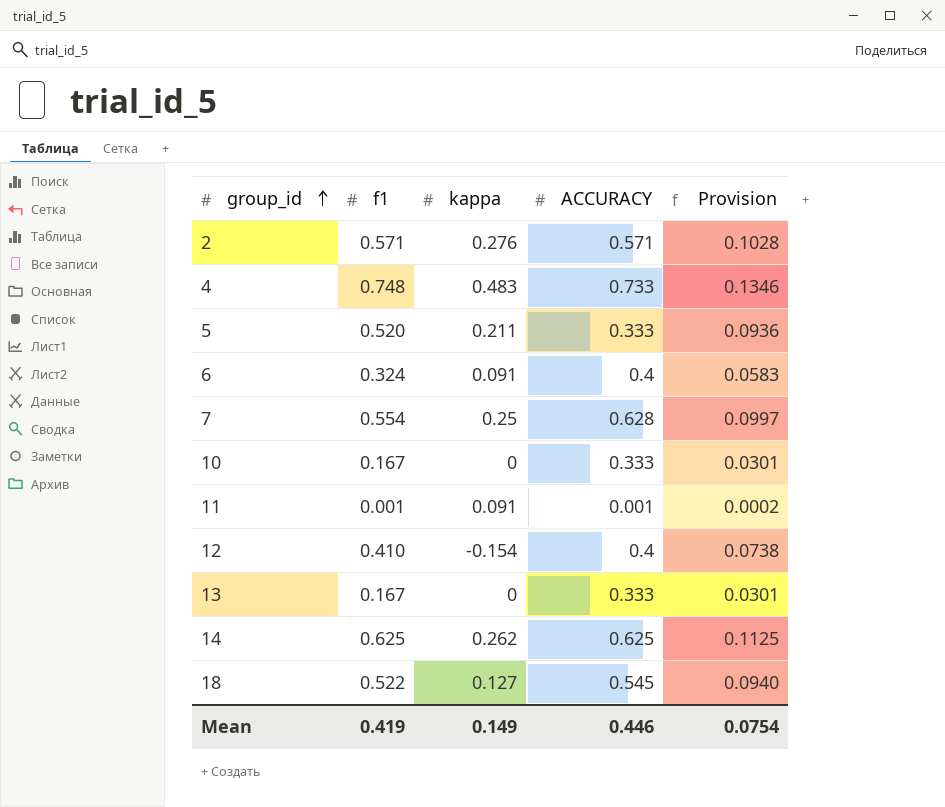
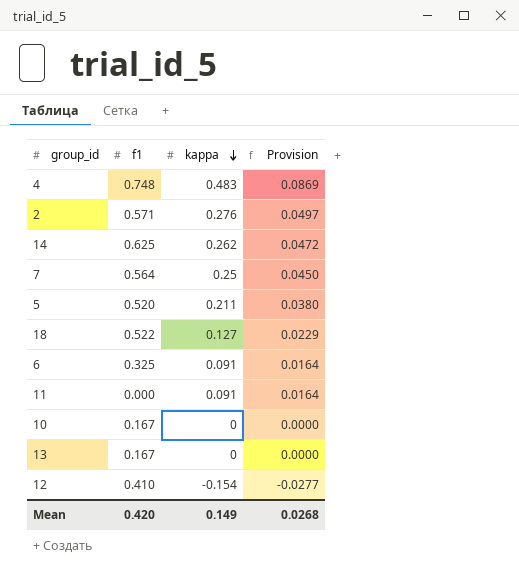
row order: group_id ascending -> kappa descending
column ACCURACY | position: 4 -> none
column Provision | formula: [f1] * 0.18 -> [kappa] * 0.18
7 | f1: 0.554 -> 0.564
6 | f1: 0.324 -> 0.325
11 | f1: 0.001 -> 0.000
Mean | f1: 0.419 -> 0.420
Mean | Provision: 0.0754 -> 0.0268

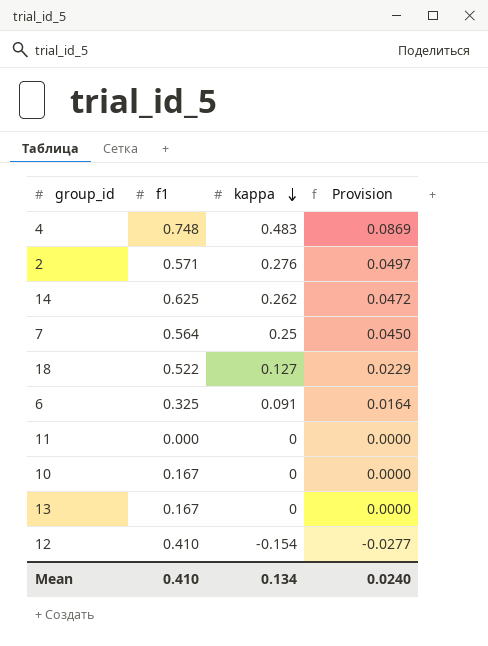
row 5: 0.520 | 0.211 | 0.0380 -> none
11 | kappa: 0.091 -> 0
11 | Provision: 0.0164 -> 0.0000
Mean | f1: 0.420 -> 0.410
Mean | kappa: 0.149 -> 0.134
Mean | Provision: 0.0268 -> 0.0240

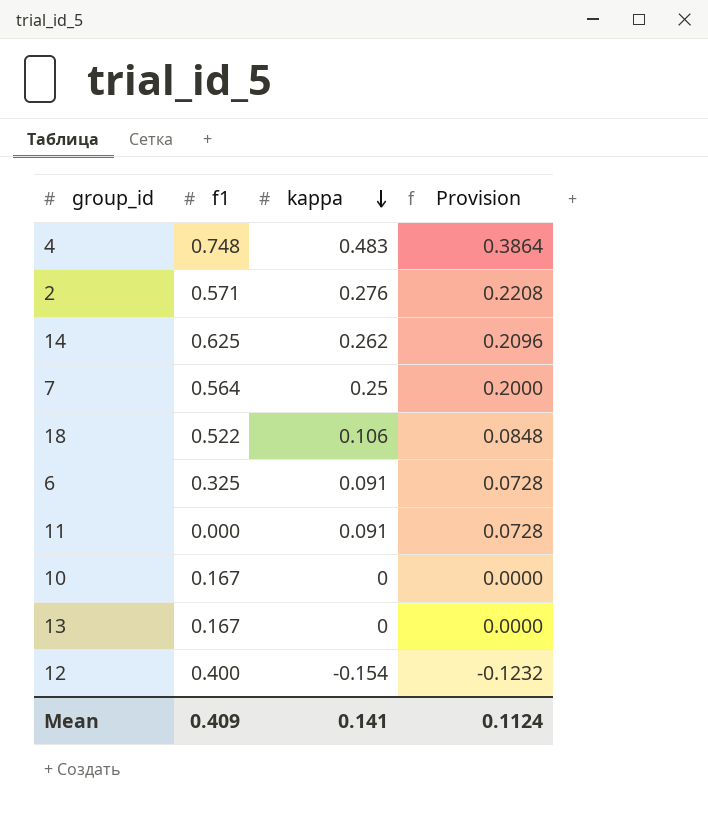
column Provision | formula: [kappa] * 0.18 -> [kappa] * 0.8
18 | kappa: 0.127 -> 0.106
11 | kappa: 0 -> 0.091
12 | f1: 0.410 -> 0.400
Mean | f1: 0.410 -> 0.409
Mean | kappa: 0.134 -> 0.141
Mean | Provision: 0.0240 -> 0.1124

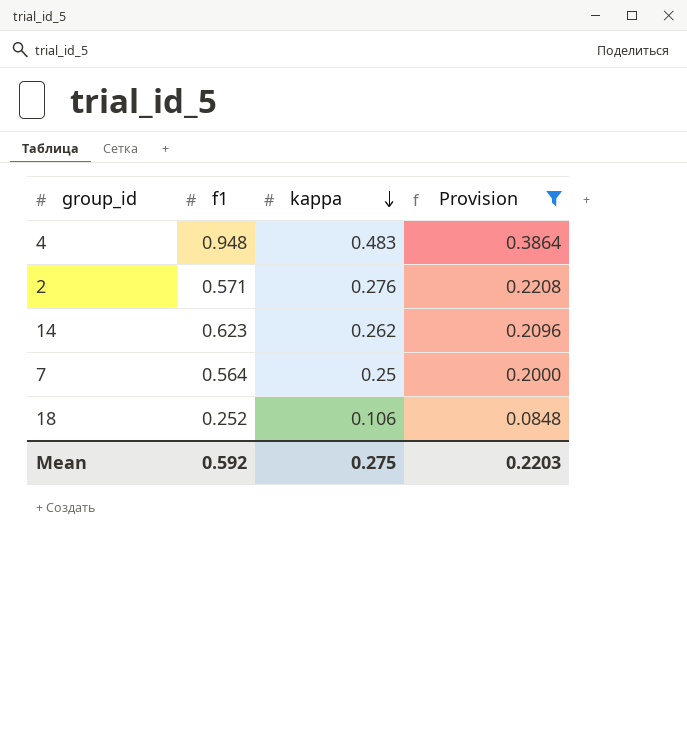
filter: none -> Provision >= 0.0848
4 | f1: 0.748 -> 0.948
14 | f1: 0.625 -> 0.623
18 | f1: 0.522 -> 0.252
Mean | f1: 0.409 -> 0.592
Mean | kappa: 0.141 -> 0.275
Mean | Provision: 0.1124 -> 0.2203

